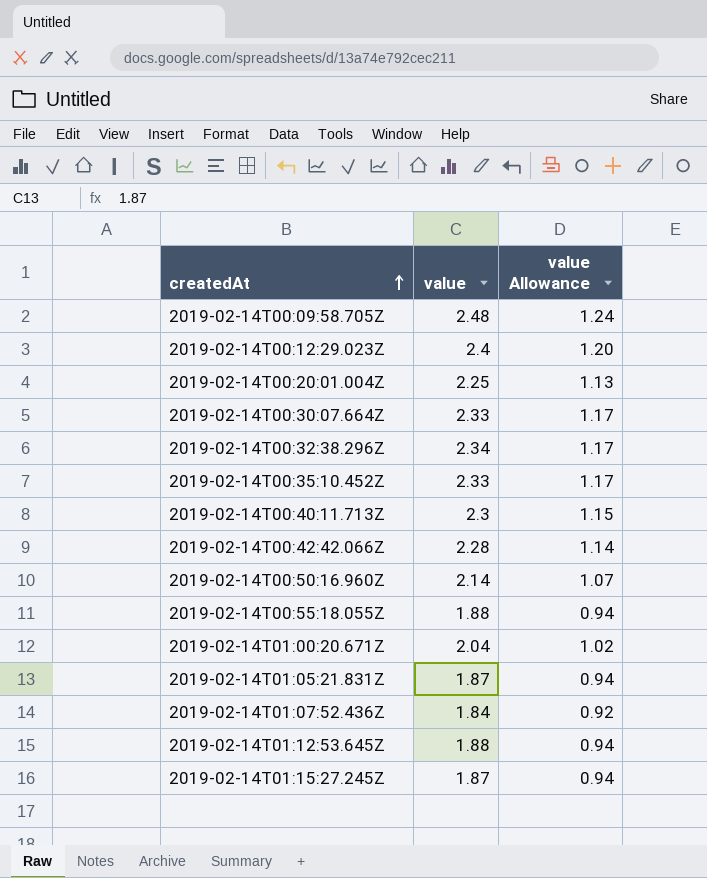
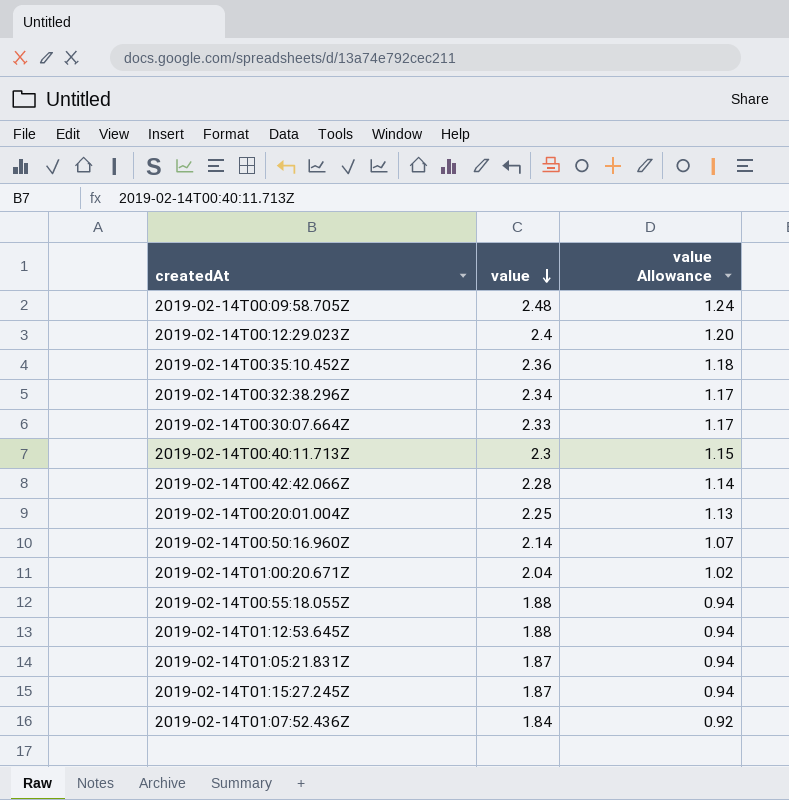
row order: createdAt ascending -> value descending
2019-02-14T00:35:10.452Z | value: 2.33 -> 2.36
2019-02-14T00:35:10.452Z | value Allowance: 1.17 -> 1.18

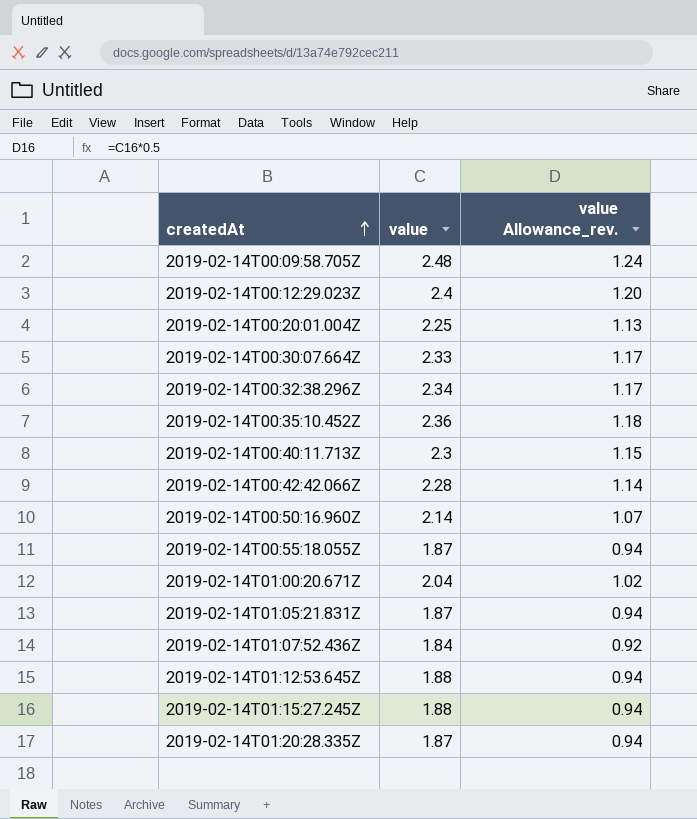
row order: value descending -> createdAt ascending
column name: value Allowance -> value Allowance_rev.
2019-02-14T00:55:18.055Z | value: 1.88 -> 1.87
2019-02-14T01:15:27.245Z | value: 1.87 -> 1.88
row 2019-02-14T01:20:28.335Z: none -> 1.87 | 0.94

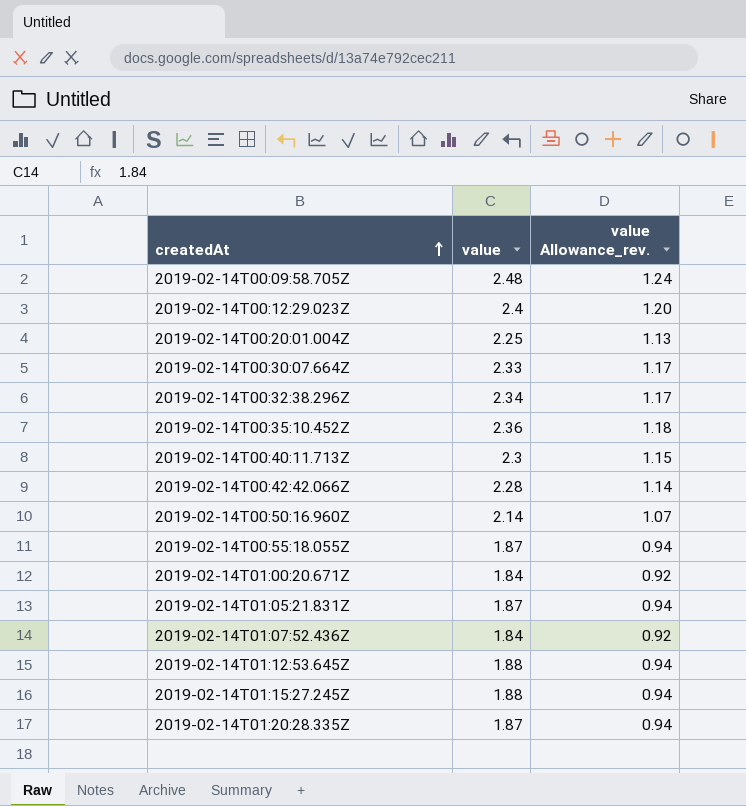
2019-02-14T01:00:20.671Z | value: 2.04 -> 1.84
2019-02-14T01:00:20.671Z | value Allowance_rev.: 1.02 -> 0.92

